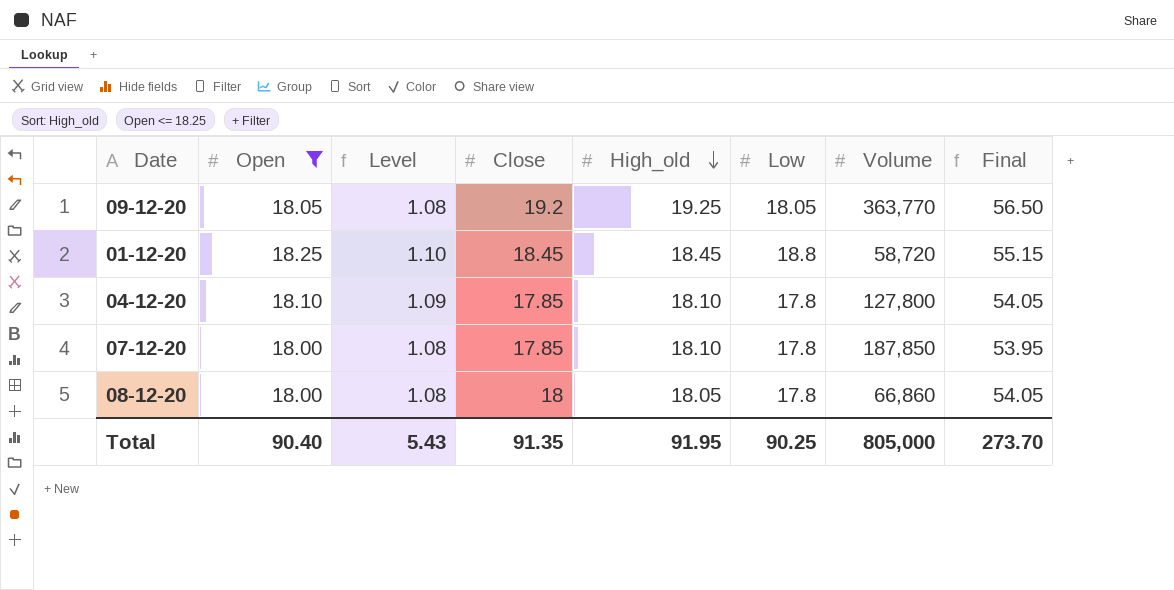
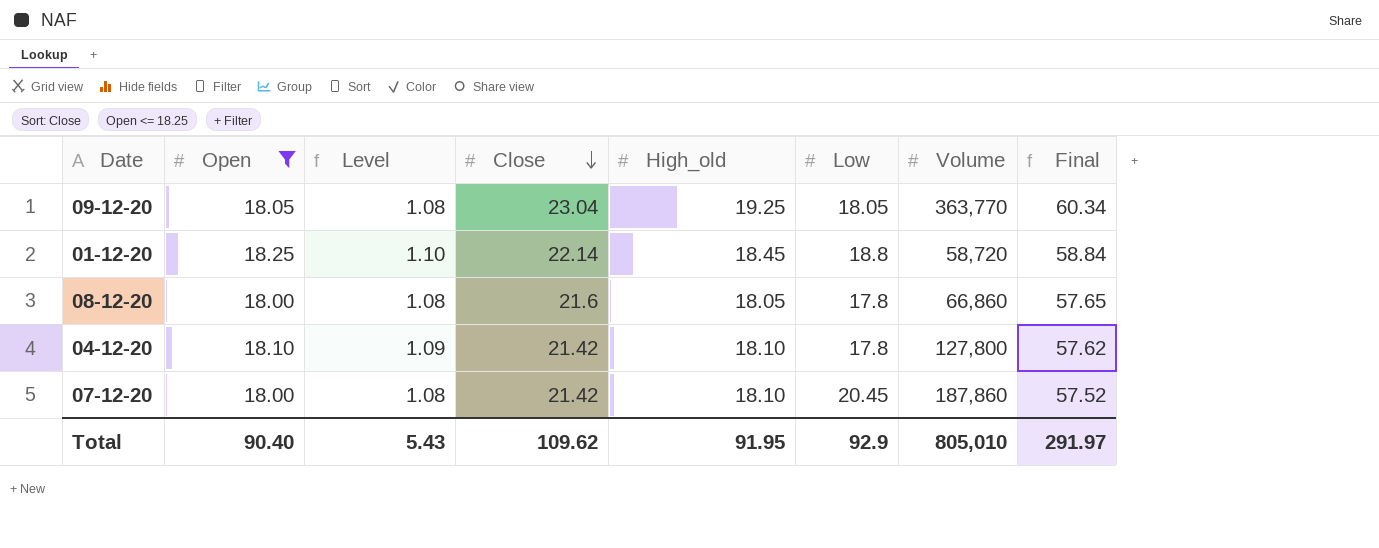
row order: High_old descending -> Close descending
09-12-20 | Close: 19.2 -> 23.04
09-12-20 | Final: 56.50 -> 60.34
01-12-20 | Close: 18.45 -> 22.14
01-12-20 | Final: 55.15 -> 58.84
08-12-20 | Close: 18 -> 21.6
08-12-20 | Final: 54.05 -> 57.65
04-12-20 | Close: 17.85 -> 21.42
04-12-20 | Final: 54.05 -> 57.62
07-12-20 | Close: 17.85 -> 21.42
07-12-20 | Low: 17.8 -> 20.45
07-12-20 | Volume: 187,850 -> 187,860
07-12-20 | Final: 53.95 -> 57.52
Total | Close: 91.35 -> 109.62
Total | Low: 90.25 -> 92.9
Total | Volume: 805,000 -> 805,010
Total | Final: 273.70 -> 291.97

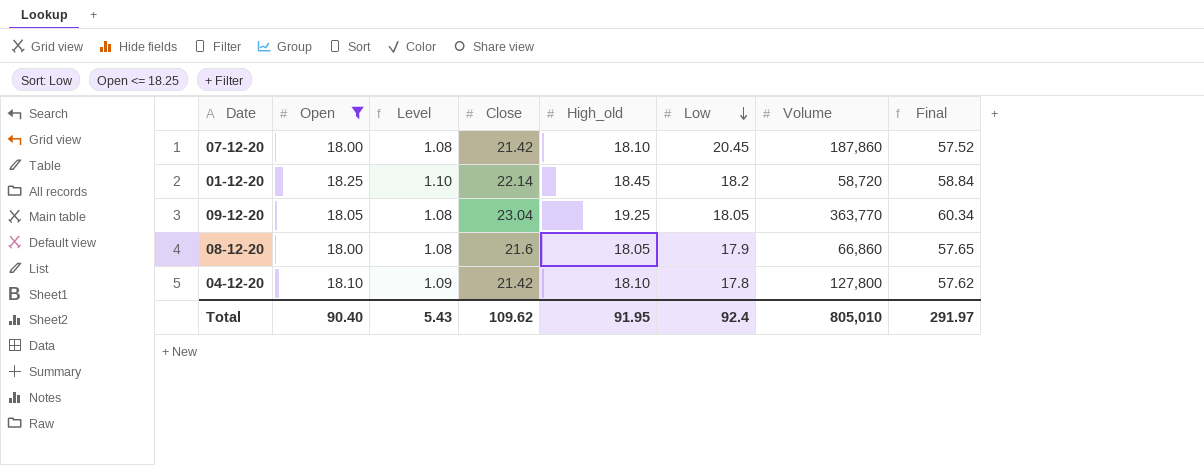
row order: Close descending -> Low descending
01-12-20 | Low: 18.8 -> 18.2
08-12-20 | Low: 17.8 -> 17.9
Total | Low: 92.9 -> 92.4

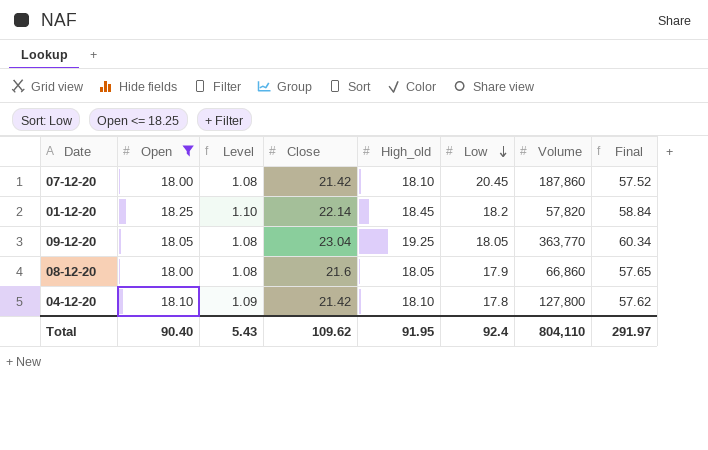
01-12-20 | Volume: 58,720 -> 57,820
Total | Volume: 805,010 -> 804,110

